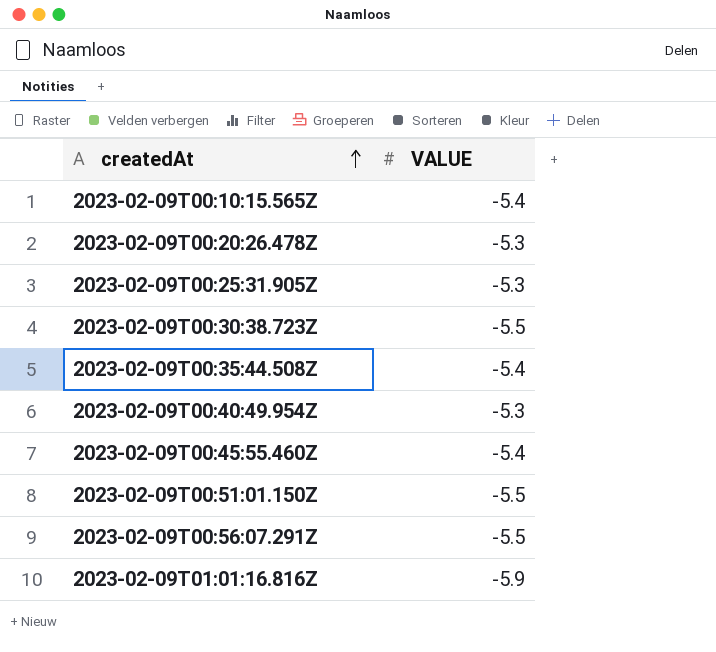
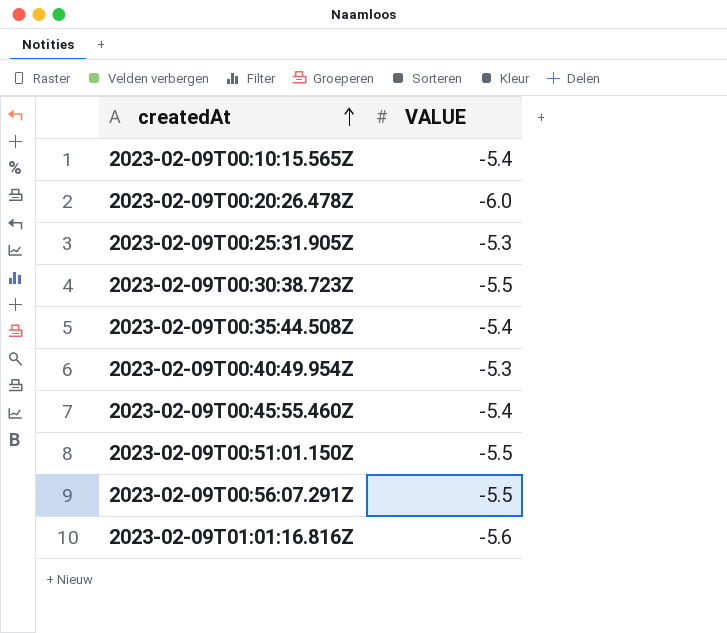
2023-02-09T00:20:26.478Z | VALUE: -5.3 -> -6.0
2023-02-09T01:01:16.816Z | VALUE: -5.9 -> -5.6

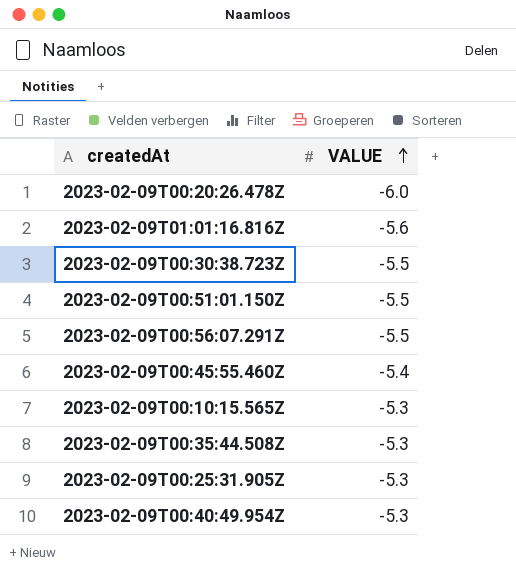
row order: createdAt ascending -> VALUE ascending
2023-02-09T00:10:15.565Z | VALUE: -5.4 -> -5.3
2023-02-09T00:35:44.508Z | VALUE: -5.4 -> -5.3

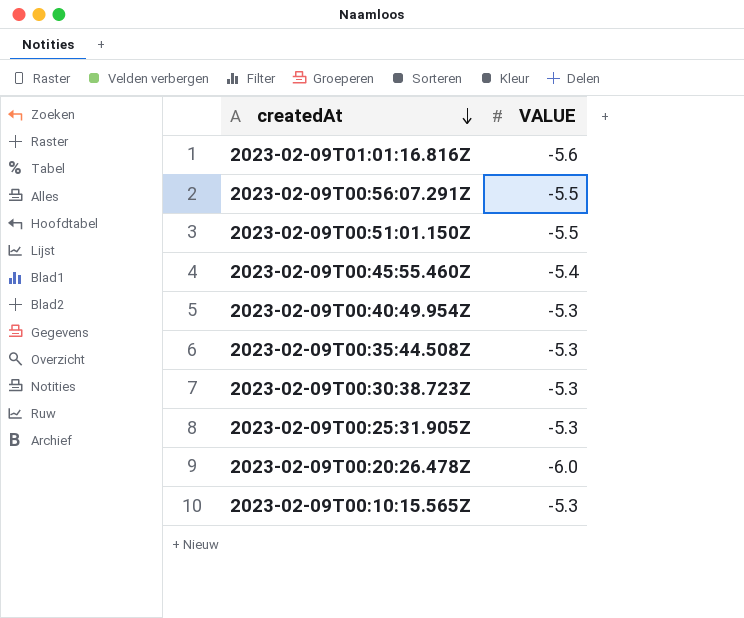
row order: VALUE ascending -> createdAt descending
2023-02-09T00:30:38.723Z | VALUE: -5.5 -> -5.3

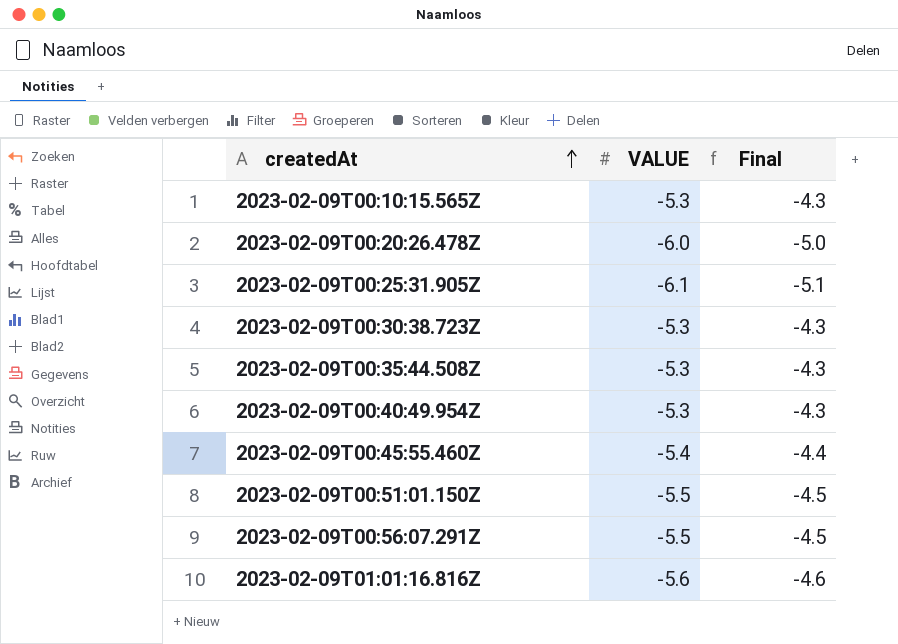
row order: createdAt descending -> createdAt ascending
column Final | formula: none -> [VALUE] + 1
2023-02-09T00:25:31.905Z | VALUE: -5.3 -> -6.1

